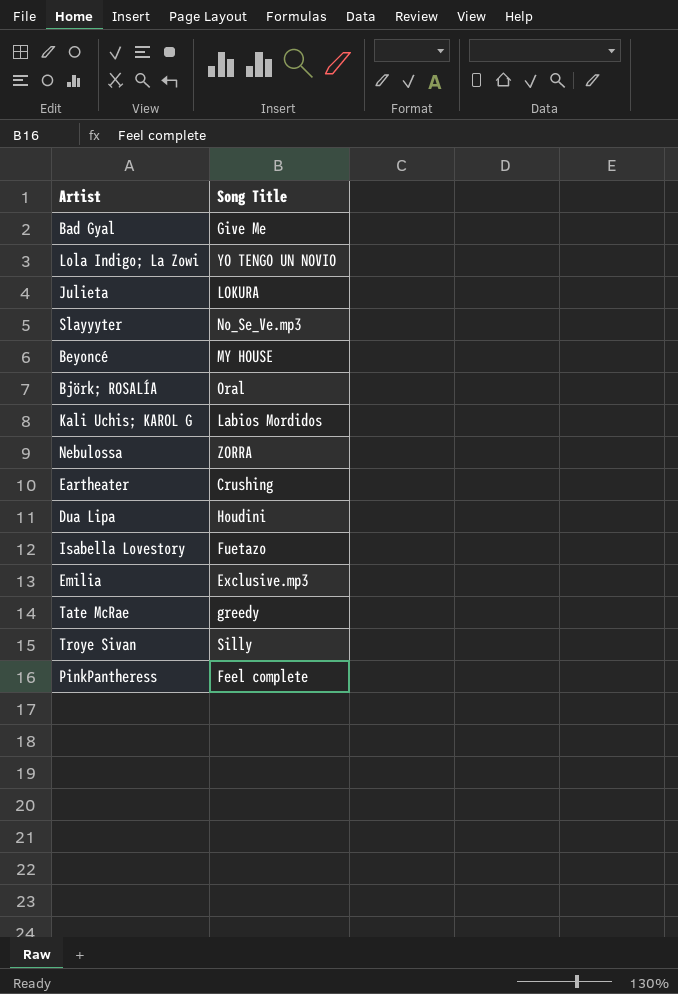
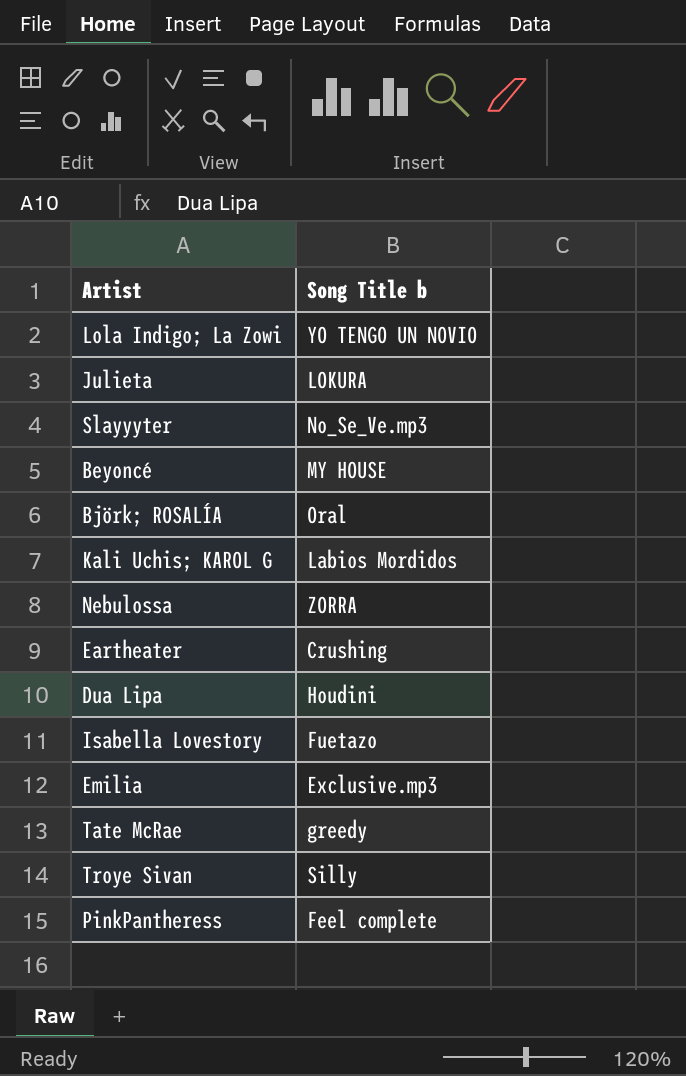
column name: Song Title -> Song Title b
row Bad Gyal: Give Me -> none

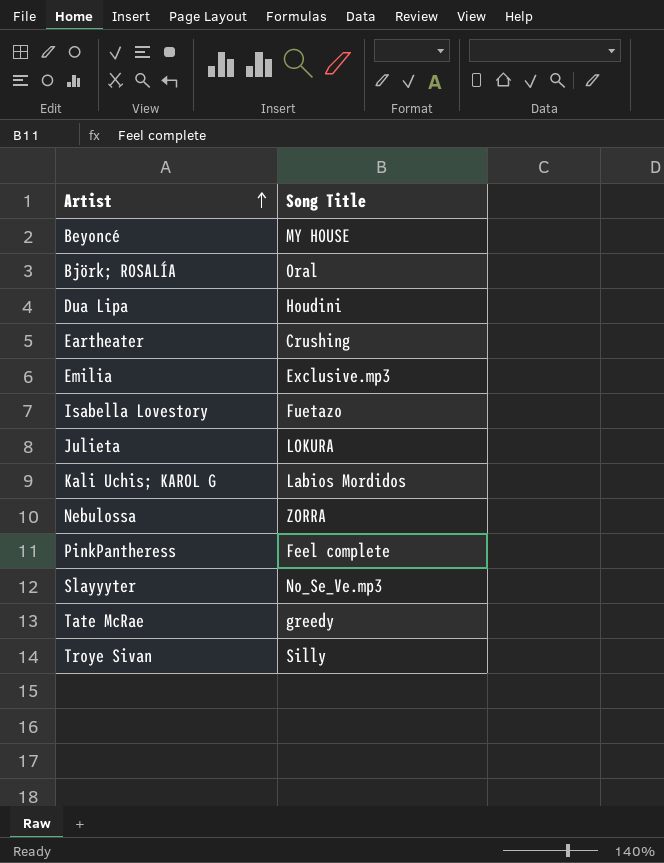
row order: none -> Artist ascending
column name: Song Title b -> Song Title
row Lola Indigo; La Zowi: YO TENGO UN NOVIO -> none

